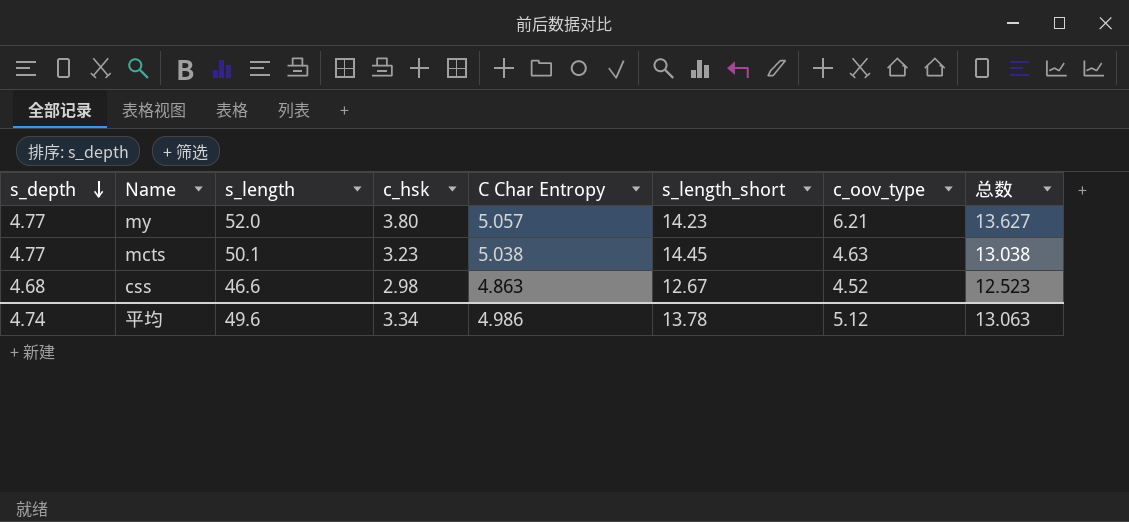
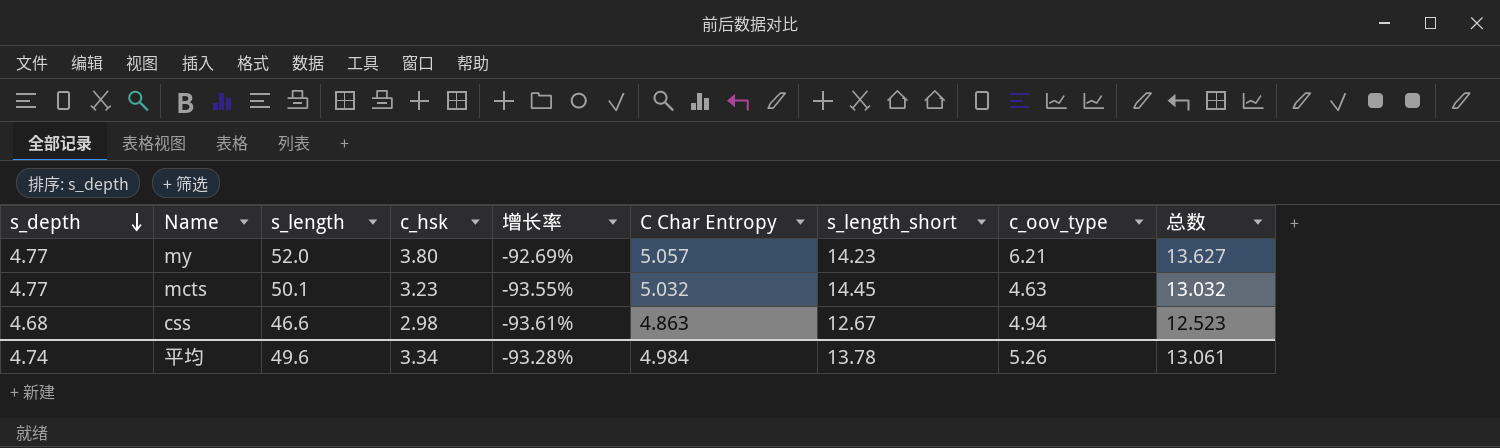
column 增长率 | formula: none -> ([c_hsk] - [s_length]) / [s_length]
mcts | C Char Entropy: 5.038 -> 5.032
mcts | 总数: 13.038 -> 13.032
css | c_oov_type: 4.52 -> 4.94
平均 | C Char Entropy: 4.986 -> 4.984
平均 | c_oov_type: 5.12 -> 5.26
平均 | 总数: 13.063 -> 13.061

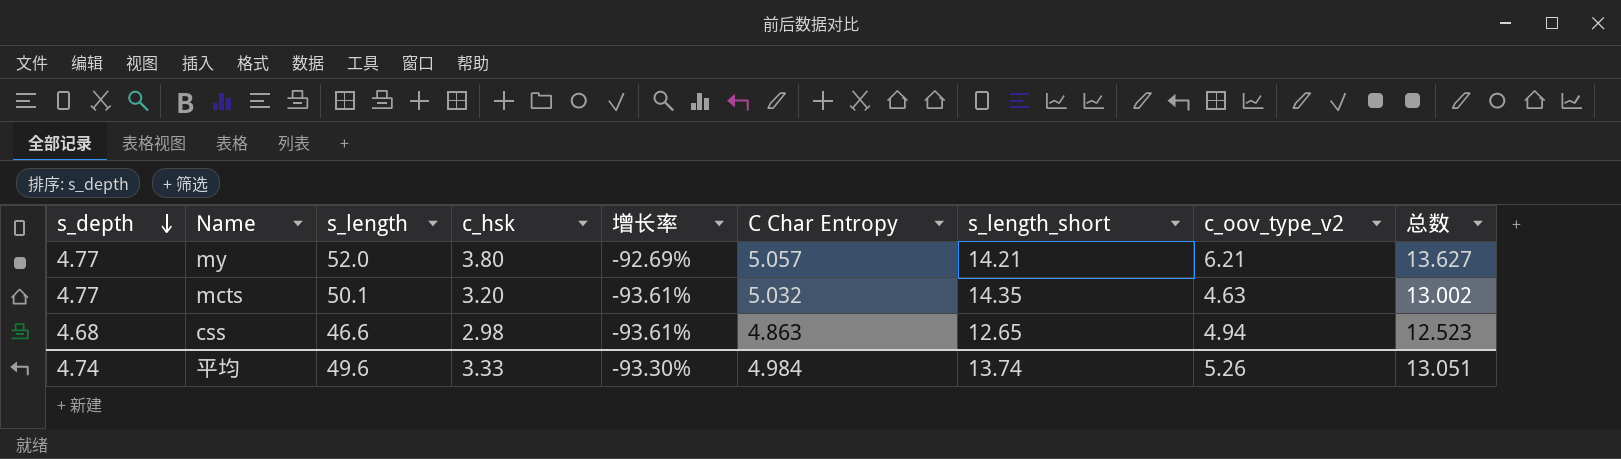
column name: c_oov_type -> c_oov_type_v2
my | s_length_short: 14.23 -> 14.21
mcts | c_hsk: 3.23 -> 3.20
mcts | 增长率: -93.55% -> -93.61%
mcts | s_length_short: 14.45 -> 14.35
mcts | 总数: 13.032 -> 13.002
css | s_length_short: 12.67 -> 12.65
平均 | c_hsk: 3.34 -> 3.33
平均 | 增长率: -93.28% -> -93.30%
平均 | s_length_short: 13.78 -> 13.74
平均 | 总数: 13.061 -> 13.051

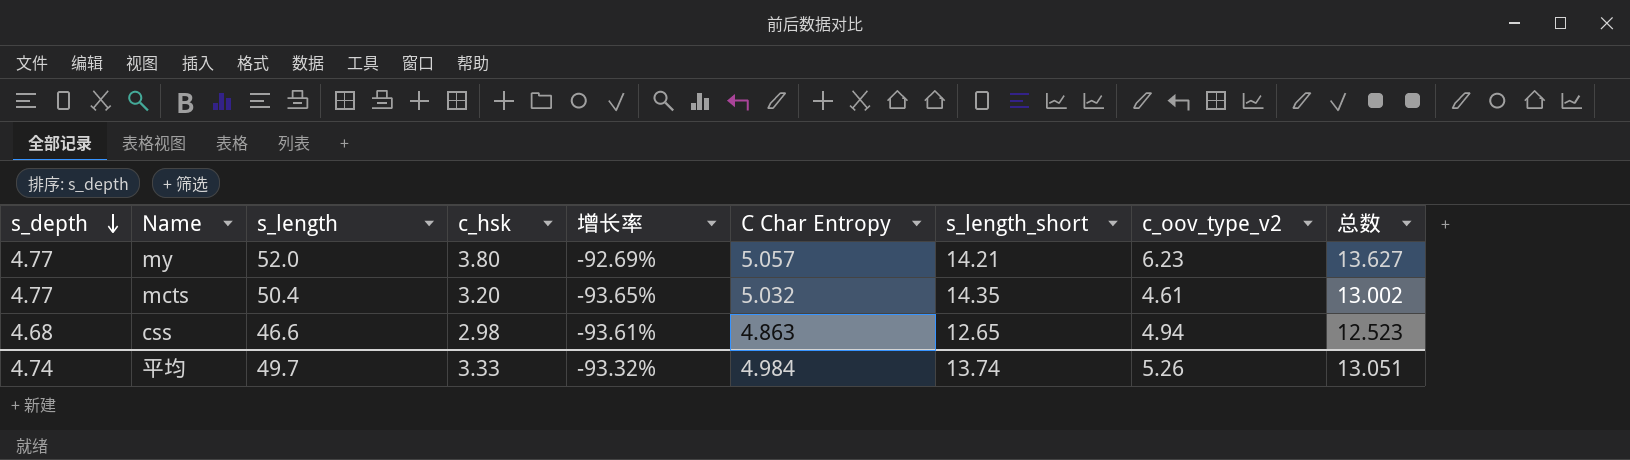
my | c_oov_type_v2: 6.21 -> 6.23
mcts | s_length: 50.1 -> 50.4
mcts | 增长率: -93.61% -> -93.65%
mcts | c_oov_type_v2: 4.63 -> 4.61
平均 | s_length: 49.6 -> 49.7
平均 | 增长率: -93.30% -> -93.32%

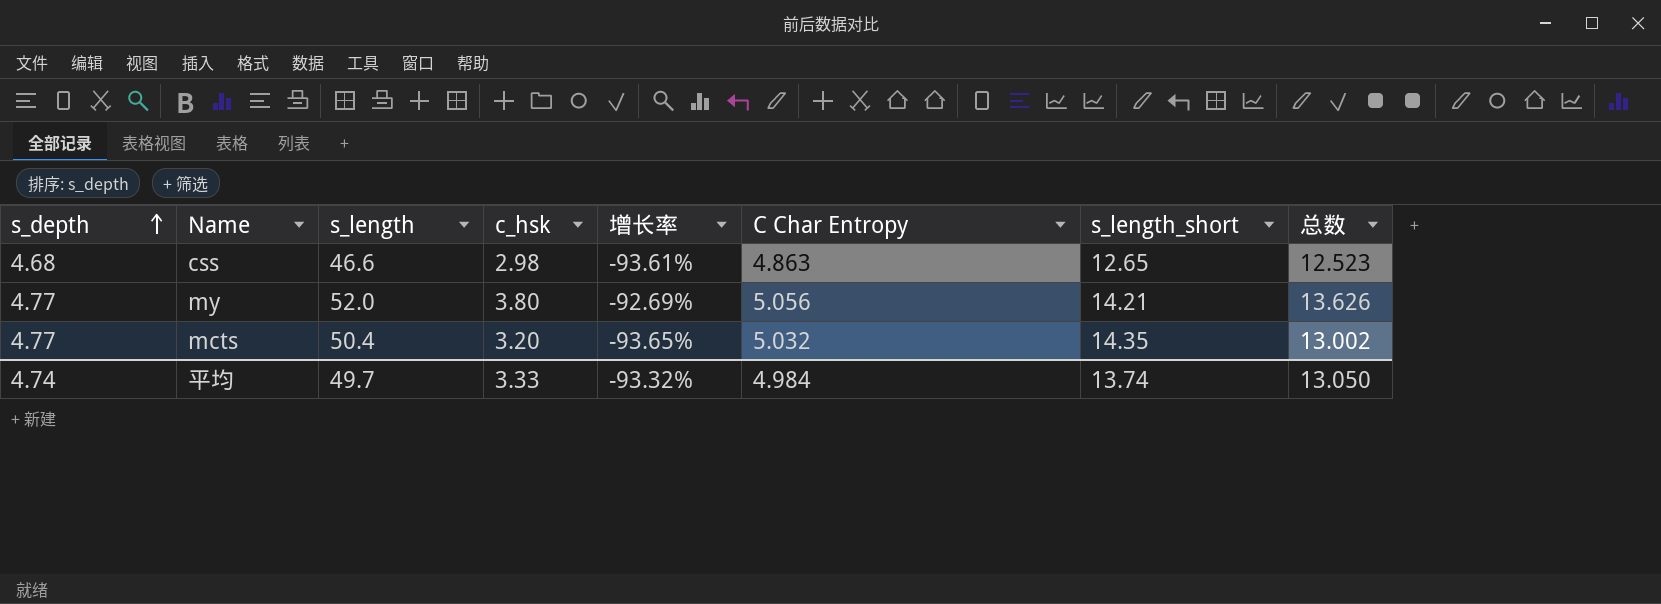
row order: s_depth descending -> s_depth ascending
column c_oov_type_v2 | position: 8 -> none
my | C Char Entropy: 5.057 -> 5.056
my | 总数: 13.627 -> 13.626
平均 | 总数: 13.051 -> 13.050

